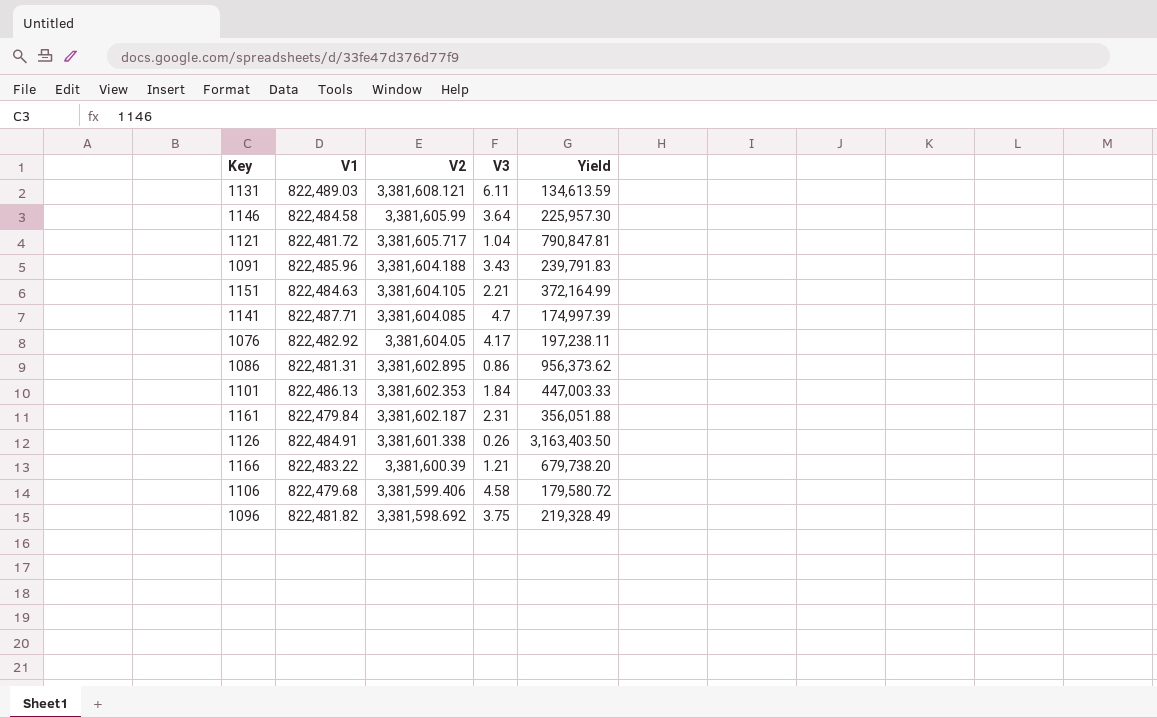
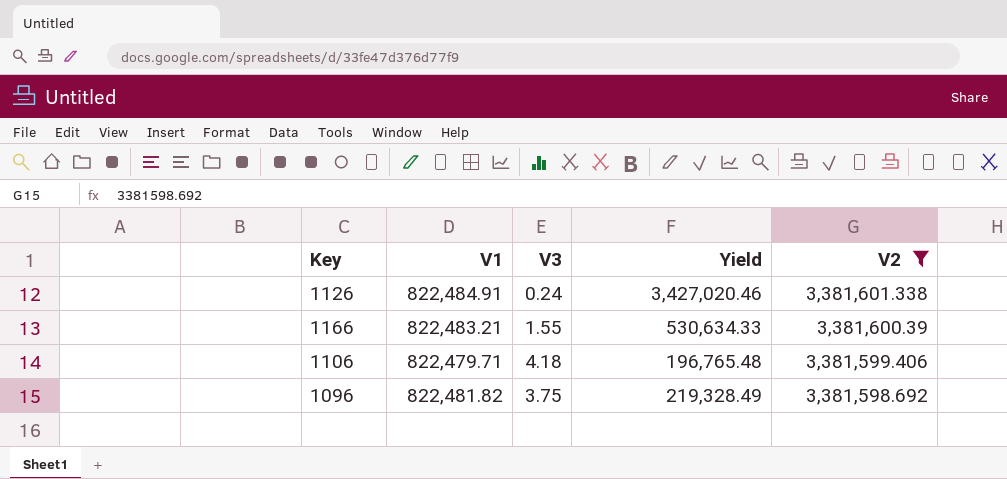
filter: none -> V2 <= 3,381,601.338
column V2 | position: 3 -> 5
1126 | V3: 0.26 -> 0.24
1126 | Yield: 3,163,403.50 -> 3,427,020.46
1166 | V1: 822,483.22 -> 822,483.21
1166 | V3: 1.21 -> 1.55
1166 | Yield: 679,738.20 -> 530,634.33
1106 | V1: 822,479.68 -> 822,479.71
1106 | V3: 4.58 -> 4.18
1106 | Yield: 179,580.72 -> 196,765.48

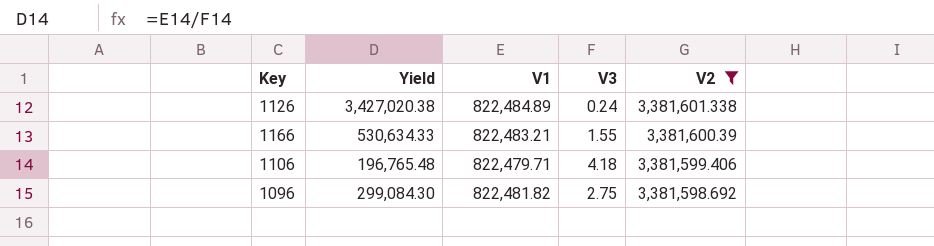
column Yield | position: 4 -> 2
1126 | Yield: 3,427,020.46 -> 3,427,020.38
1126 | V1: 822,484.91 -> 822,484.89
1096 | Yield: 219,328.49 -> 299,084.30
1096 | V3: 3.75 -> 2.75

